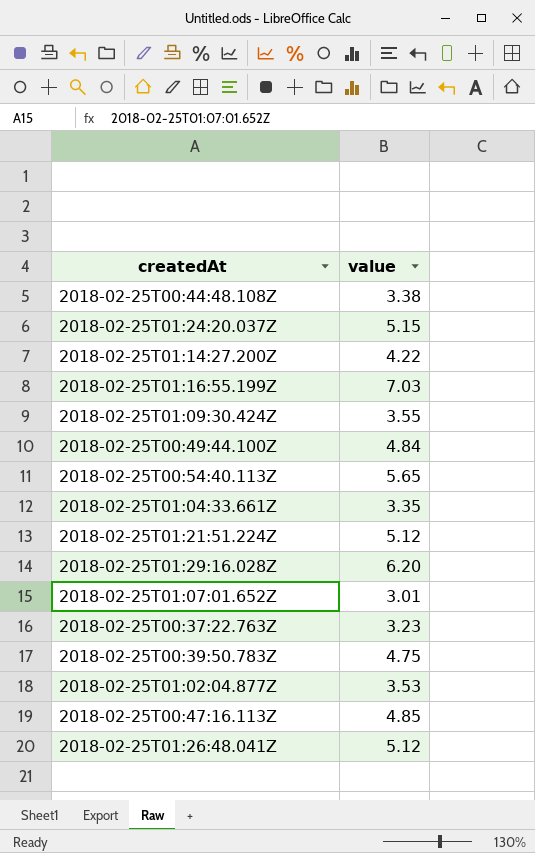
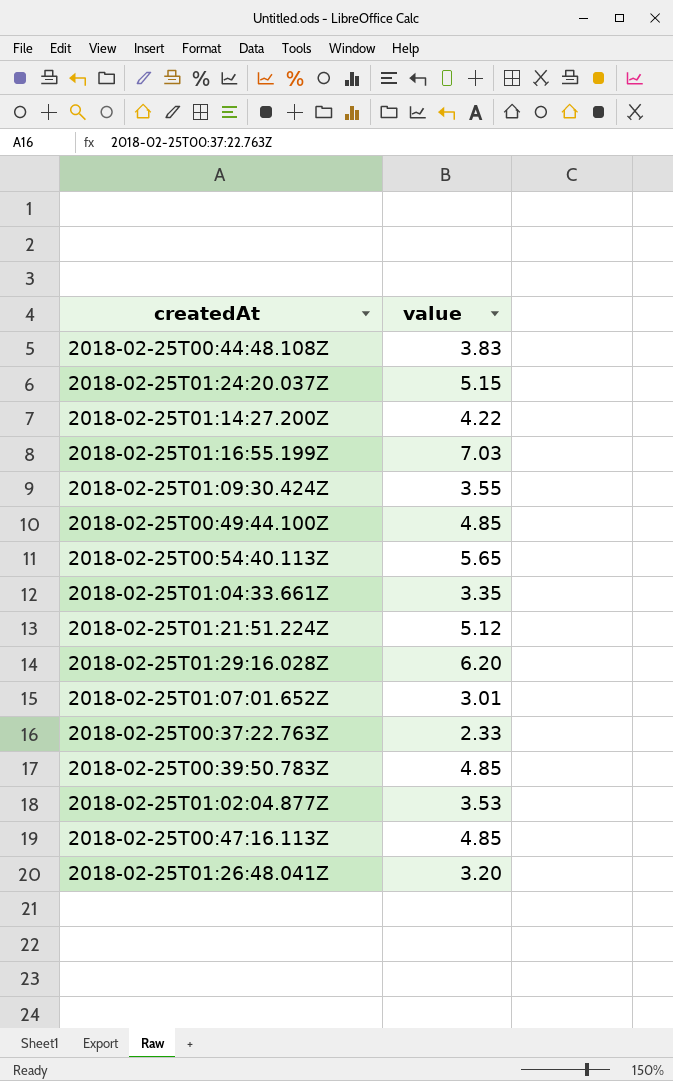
2018-02-25T00:44:48.108Z | value: 3.38 -> 3.83
2018-02-25T00:49:44.100Z | value: 4.84 -> 4.85
2018-02-25T00:37:22.763Z | value: 3.23 -> 2.33
2018-02-25T00:39:50.783Z | value: 4.75 -> 4.85
2018-02-25T01:26:48.041Z | value: 5.12 -> 3.20

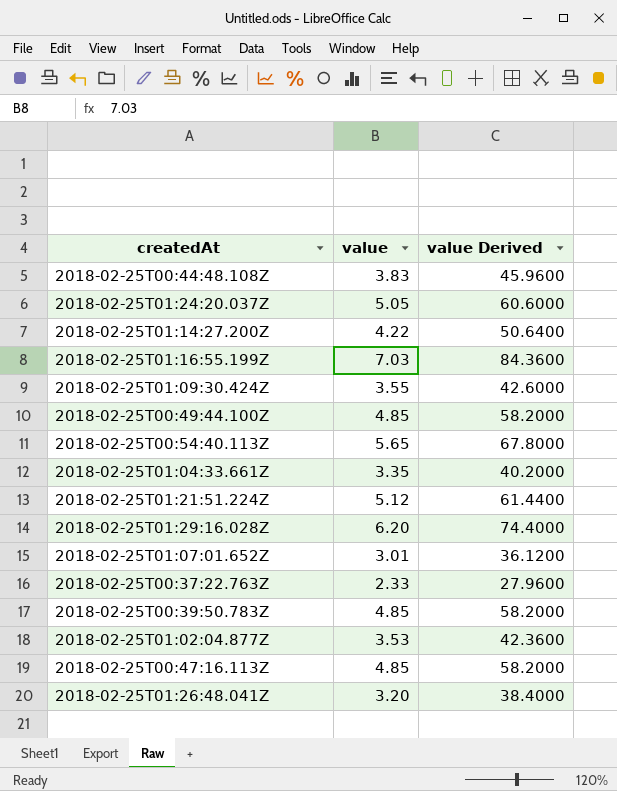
column value Derived | formula: none -> [value] * 12
2018-02-25T01:24:20.037Z | value: 5.15 -> 5.05

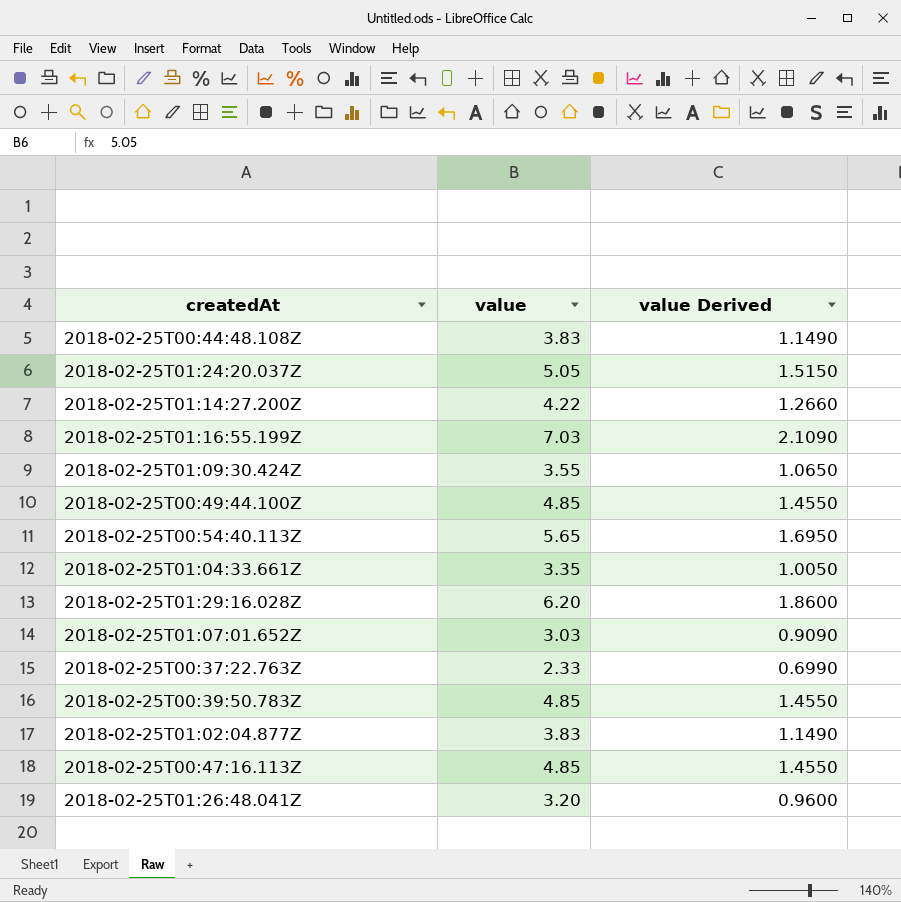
column value Derived | formula: [value] * 12 -> [value] * 0.3
row 2018-02-25T01:21:51.224Z: 5.12 | 61.4400 -> none
2018-02-25T01:07:01.652Z | value: 3.01 -> 3.03
2018-02-25T01:02:04.877Z | value: 3.53 -> 3.83

